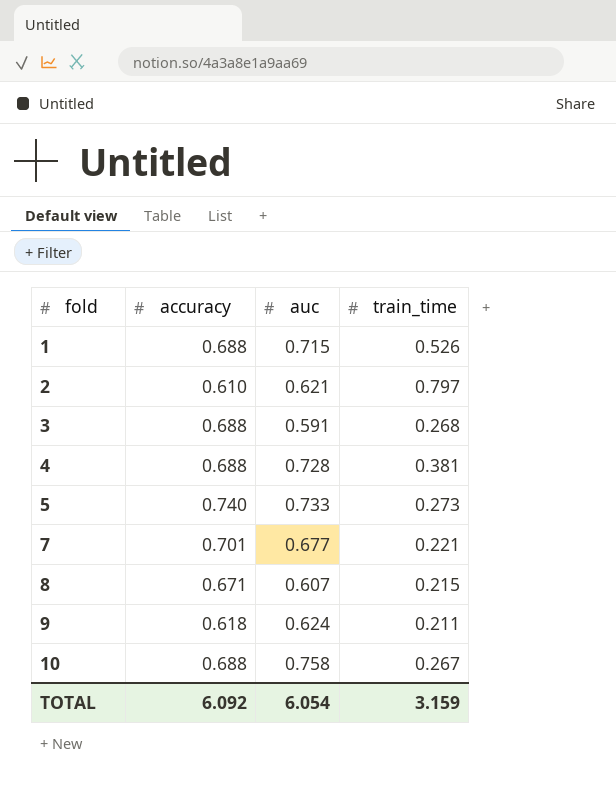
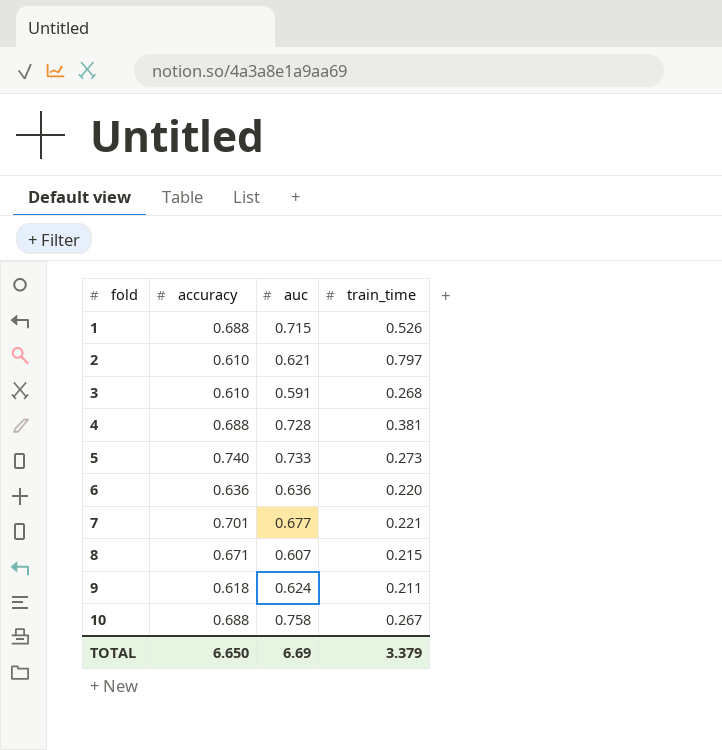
3 | accuracy: 0.688 -> 0.610
row 6: none -> 0.636 | 0.636 | 0.220
TOTAL | accuracy: 6.092 -> 6.650
TOTAL | auc: 6.054 -> 6.69
TOTAL | train_time: 3.159 -> 3.379

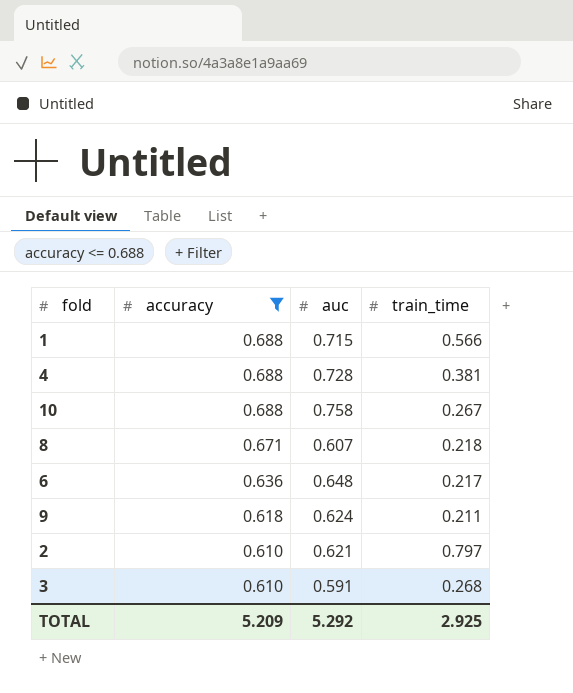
filter: none -> accuracy <= 0.688
row order: fold ascending -> accuracy descending
1 | train_time: 0.526 -> 0.566
8 | train_time: 0.215 -> 0.218
6 | auc: 0.636 -> 0.648
6 | train_time: 0.220 -> 0.217
TOTAL | accuracy: 6.650 -> 5.209
TOTAL | auc: 6.69 -> 5.292
TOTAL | train_time: 3.379 -> 2.925

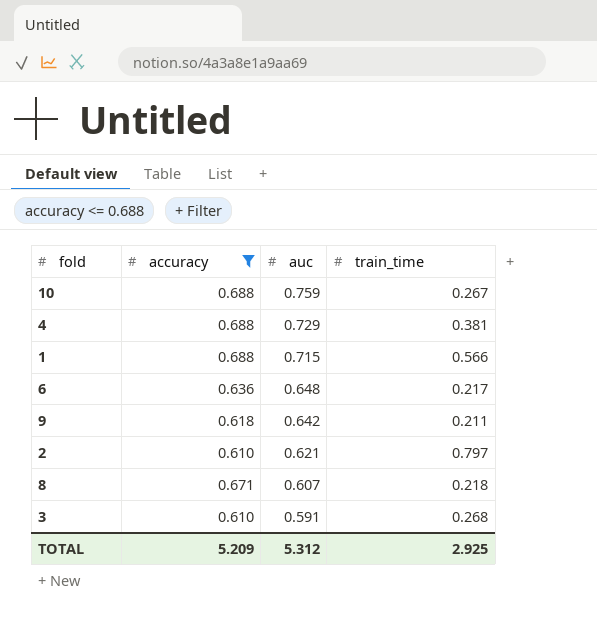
row order: accuracy descending -> auc descending
10 | auc: 0.758 -> 0.759
4 | auc: 0.728 -> 0.729
9 | auc: 0.624 -> 0.642
TOTAL | auc: 5.292 -> 5.312

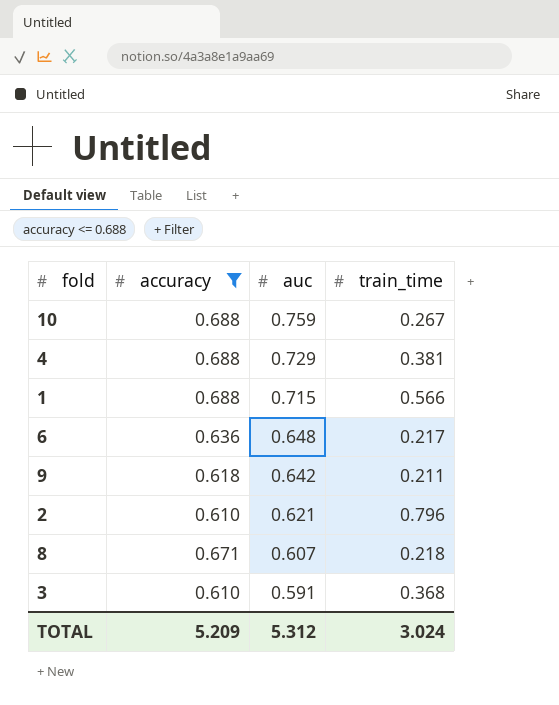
2 | train_time: 0.797 -> 0.796
3 | train_time: 0.268 -> 0.368
TOTAL | train_time: 2.925 -> 3.024

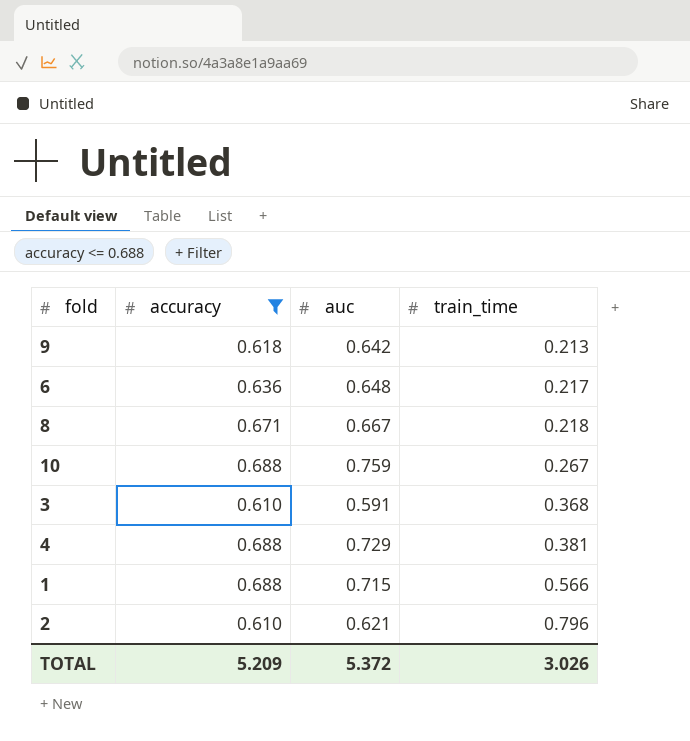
row order: auc descending -> train_time ascending
9 | train_time: 0.211 -> 0.213
8 | auc: 0.607 -> 0.667
TOTAL | auc: 5.312 -> 5.372
TOTAL | train_time: 3.024 -> 3.026

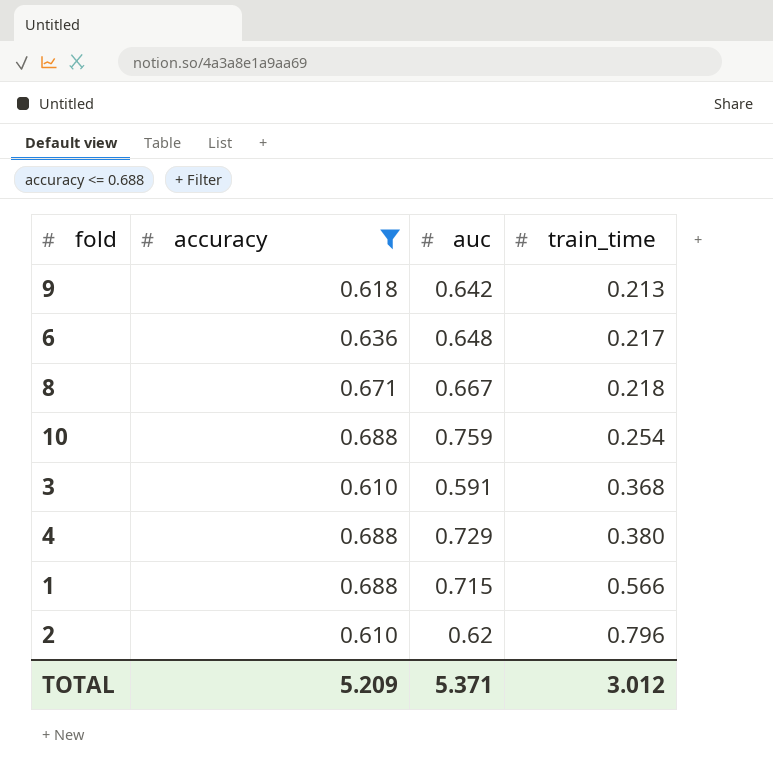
10 | train_time: 0.267 -> 0.254
4 | train_time: 0.381 -> 0.380
2 | auc: 0.621 -> 0.62
TOTAL | auc: 5.372 -> 5.371
TOTAL | train_time: 3.026 -> 3.012

